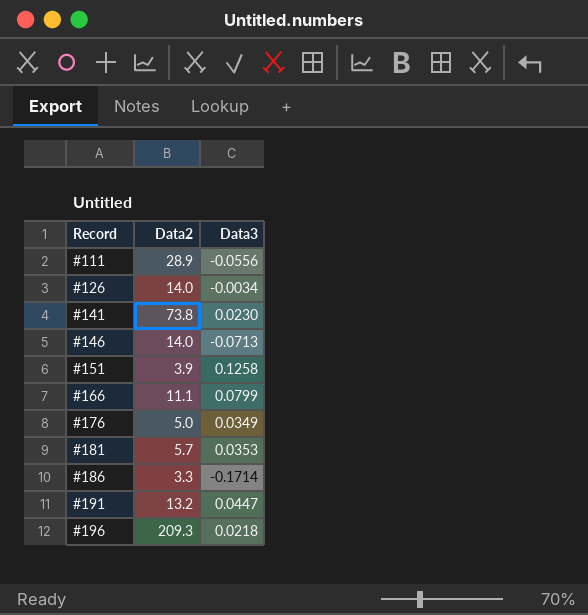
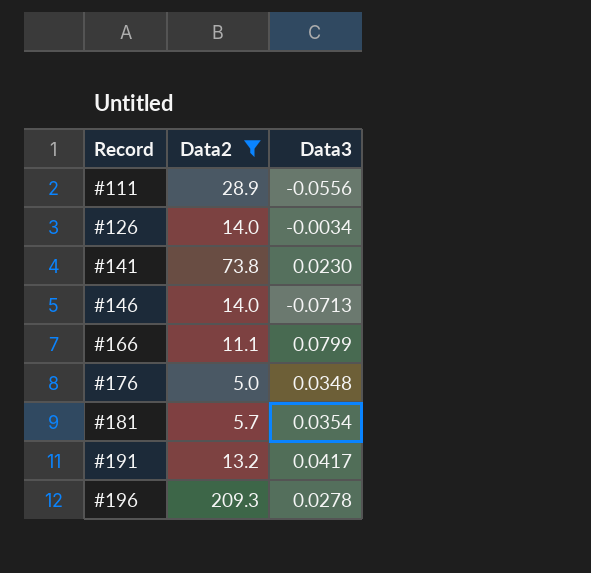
filter: none -> Data2 >= 5.0
#176 | Data3: 0.0349 -> 0.0348
#181 | Data3: 0.0353 -> 0.0354
#191 | Data3: 0.0447 -> 0.0417
#196 | Data3: 0.0218 -> 0.0278

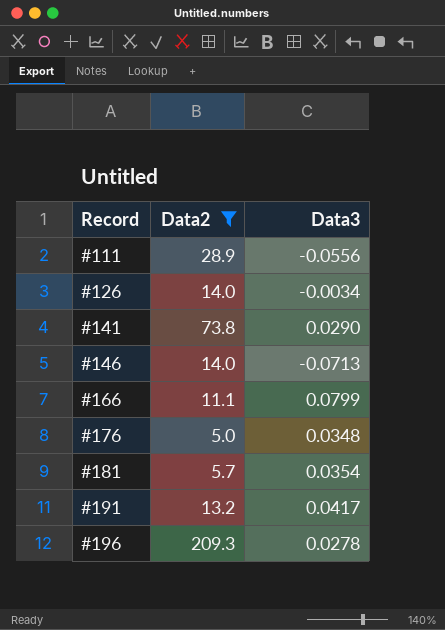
#141 | Data3: 0.0230 -> 0.0290

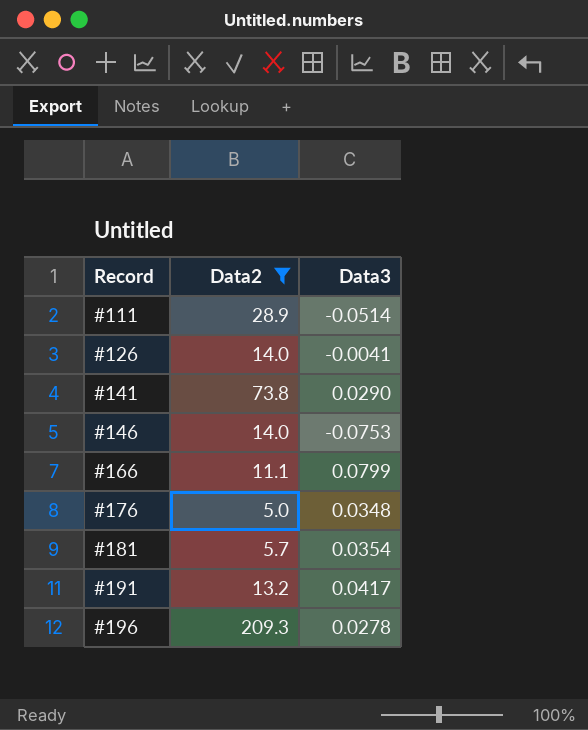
#111 | Data3: -0.0556 -> -0.0514
#126 | Data3: -0.0034 -> -0.0041
#146 | Data3: -0.0713 -> -0.0753

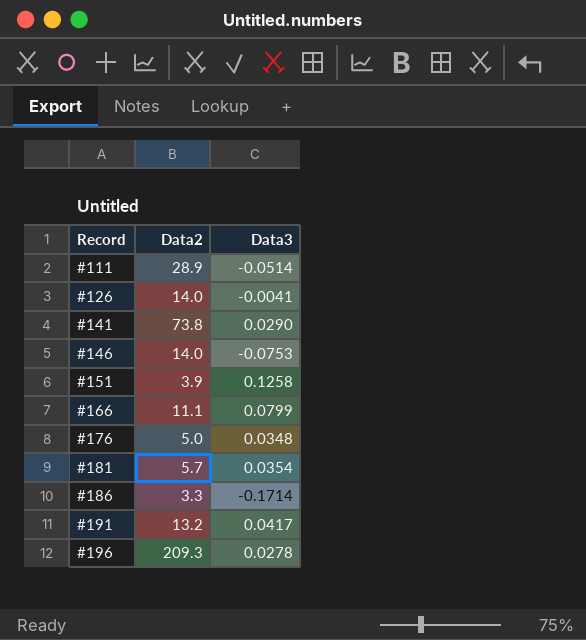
filter: Data2 >= 5.0 -> none

